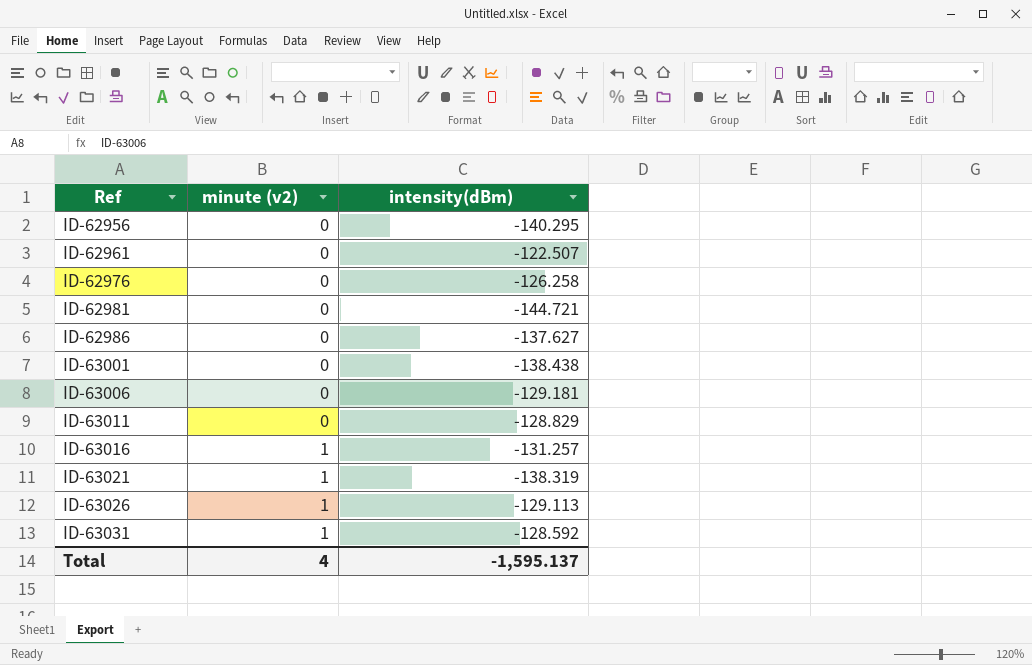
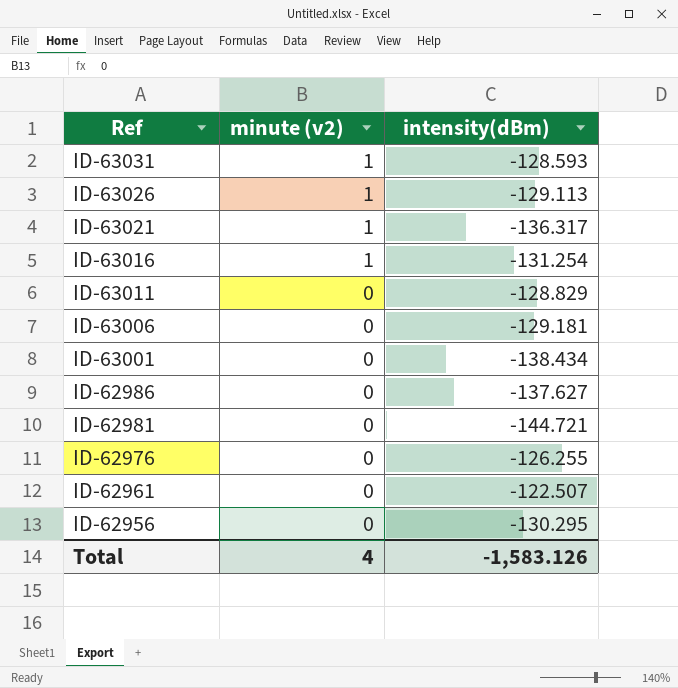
row order: Ref ascending -> Ref descending
ID-63031 | intensity(dBm): -128.592 -> -128.593
ID-63021 | intensity(dBm): -138.319 -> -136.317
ID-63016 | intensity(dBm): -131.257 -> -131.254
ID-63001 | intensity(dBm): -138.438 -> -138.434
ID-62976 | intensity(dBm): -126.258 -> -126.255
ID-62956 | intensity(dBm): -140.295 -> -130.295
Total | intensity(dBm): -1,595.137 -> -1,583.126

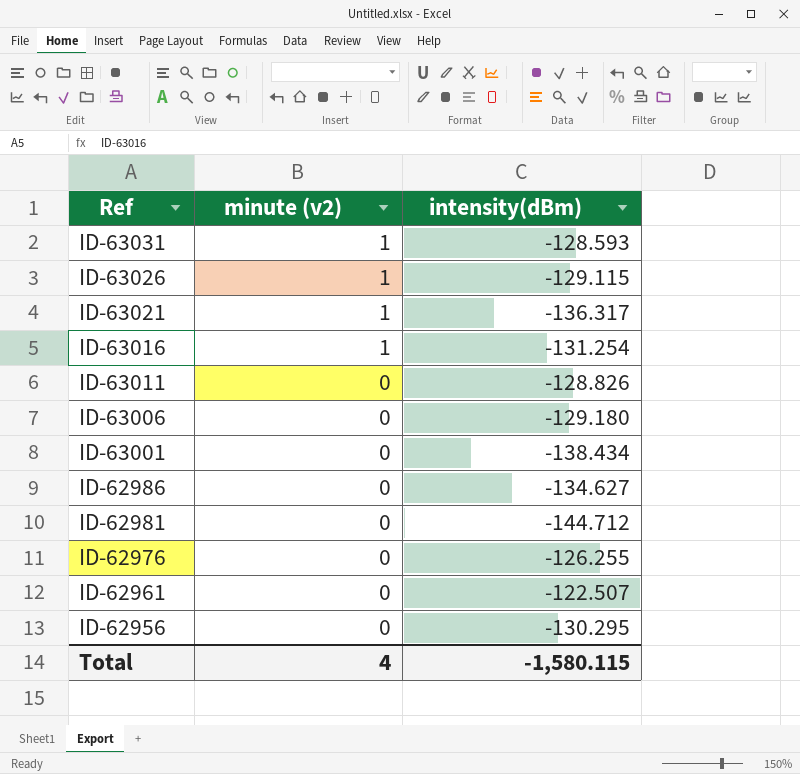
ID-63026 | intensity(dBm): -129.113 -> -129.115
ID-63011 | intensity(dBm): -128.829 -> -128.826
ID-63006 | intensity(dBm): -129.181 -> -129.180
ID-62986 | intensity(dBm): -137.627 -> -134.627
ID-62981 | intensity(dBm): -144.721 -> -144.712
Total | intensity(dBm): -1,583.126 -> -1,580.115

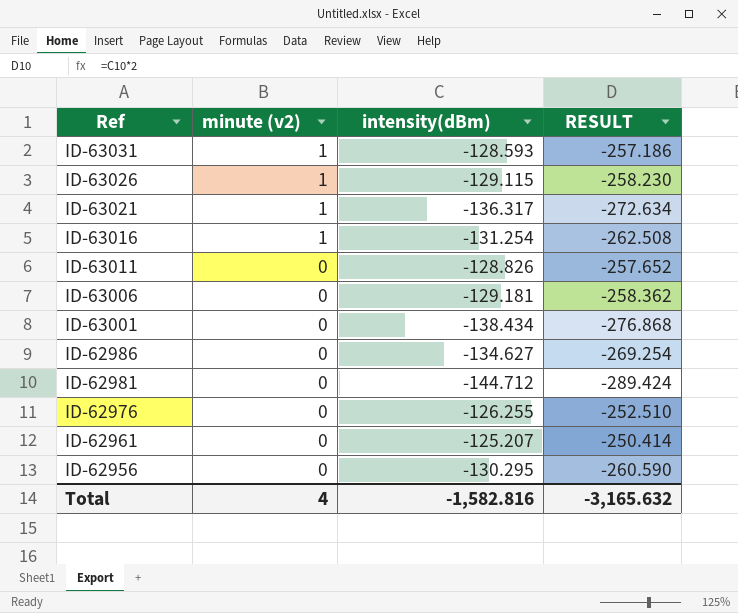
column RESULT | formula: none -> [intensity(dBm)] * 2
ID-63006 | intensity(dBm): -129.180 -> -129.181
ID-62961 | intensity(dBm): -122.507 -> -125.207
Total | intensity(dBm): -1,580.115 -> -1,582.816

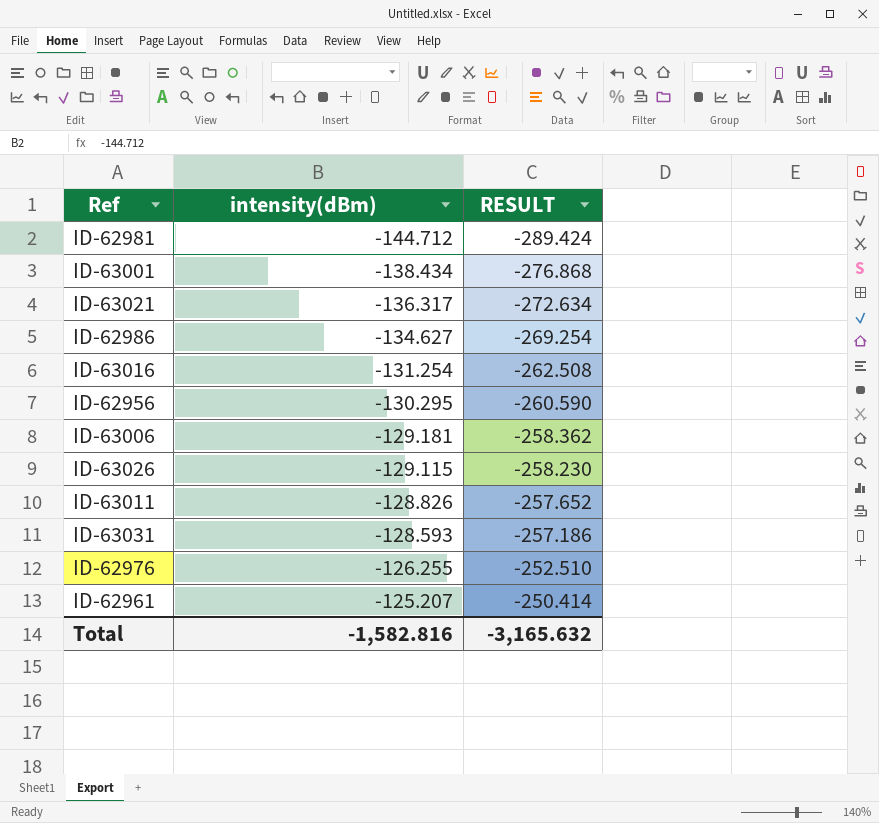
row order: Ref descending -> intensity(dBm) ascending
column minute (v2) | position: 2 -> none

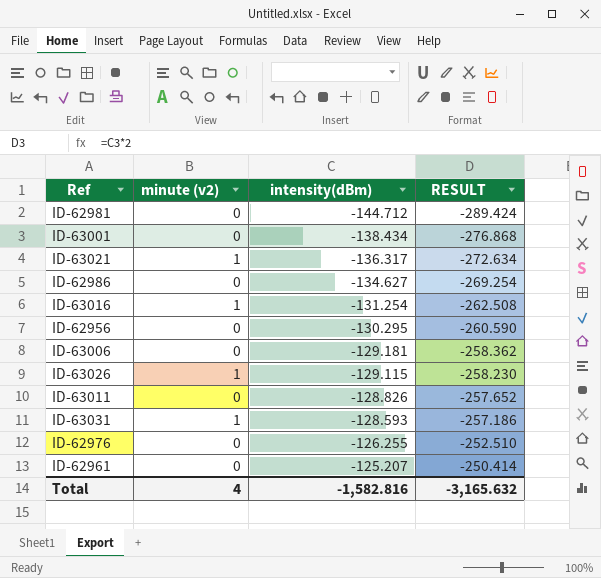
column minute (v2) | position: none -> 2

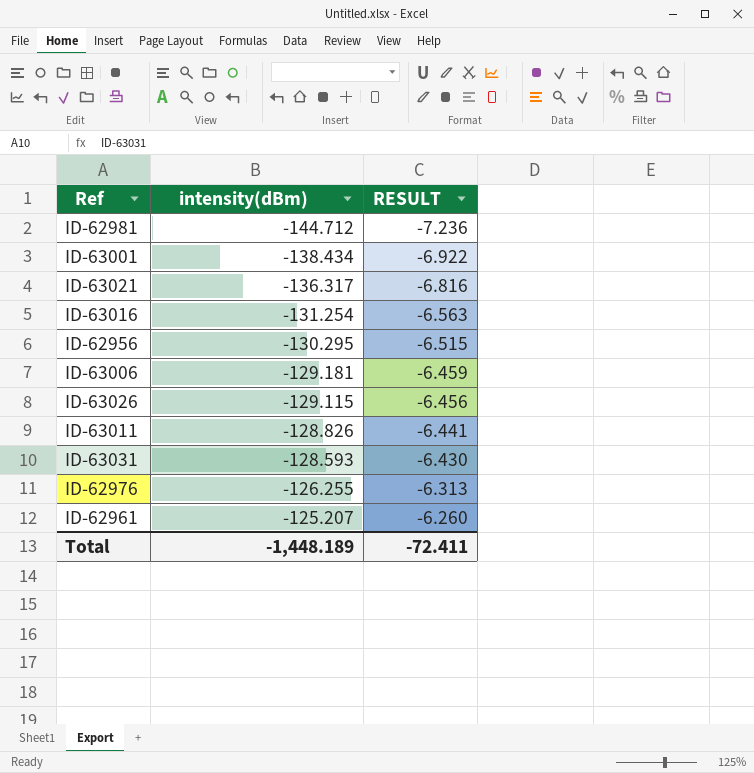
column minute (v2) | position: 2 -> none
column RESULT | formula: [intensity(dBm)] * 2 -> [intensity(dBm)] * 0.05
row ID-62986: 0 | -134.627 | -269.254 -> none
Total | intensity(dBm): -1,582.816 -> -1,448.189
Total | RESULT: -3,165.632 -> -72.411

